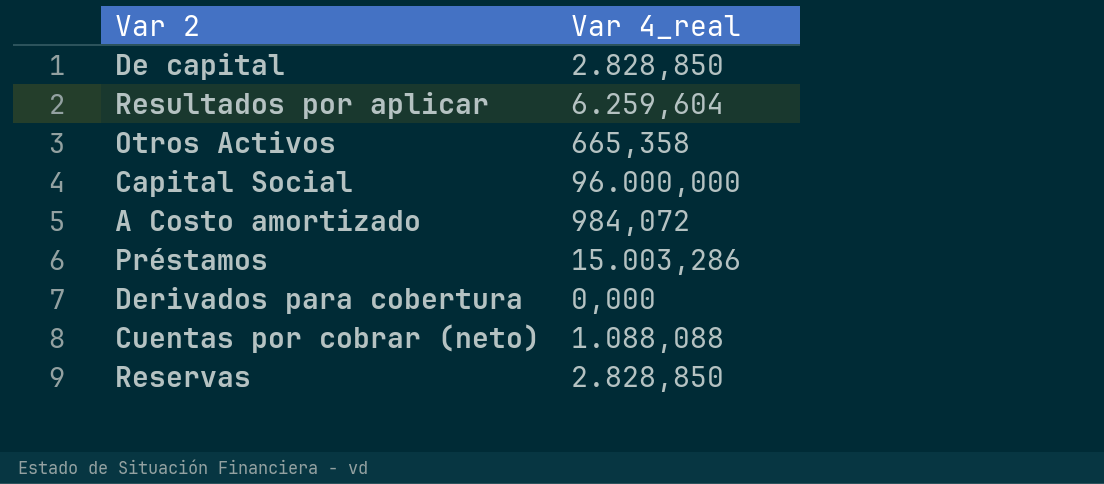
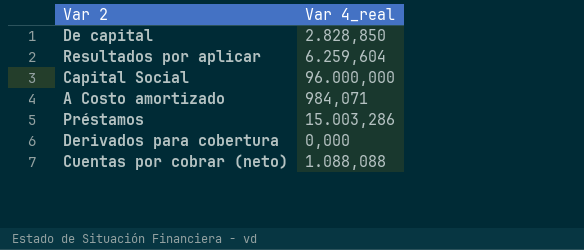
row Otros Activos: 665,358 -> none
row Reservas: 2.828,850 -> none
A Costo amortizado | Var 4_real: 984,072 -> 984,071

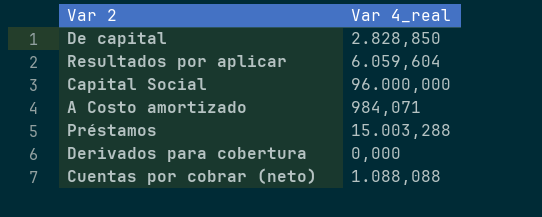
Resultados por aplicar | Var 4_real: 6.259,604 -> 6.059,604
Préstamos | Var 4_real: 15.003,286 -> 15.003,288

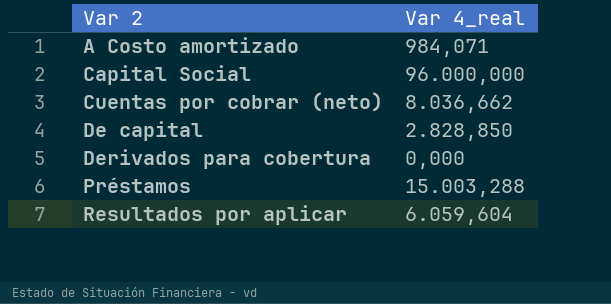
row order: none -> Var 2 ascending
Cuentas por cobrar (neto) | Var 4_real: 1.088,088 -> 8.036,662

